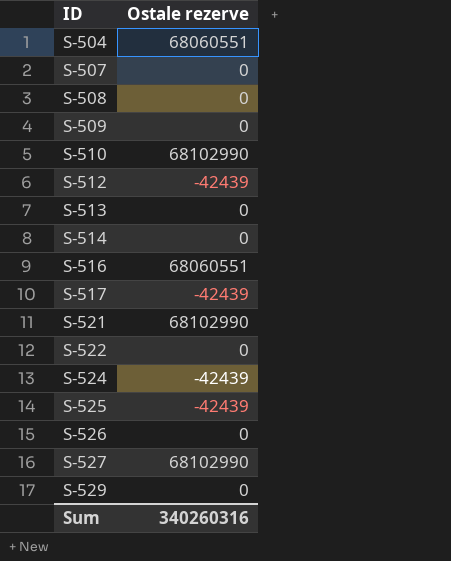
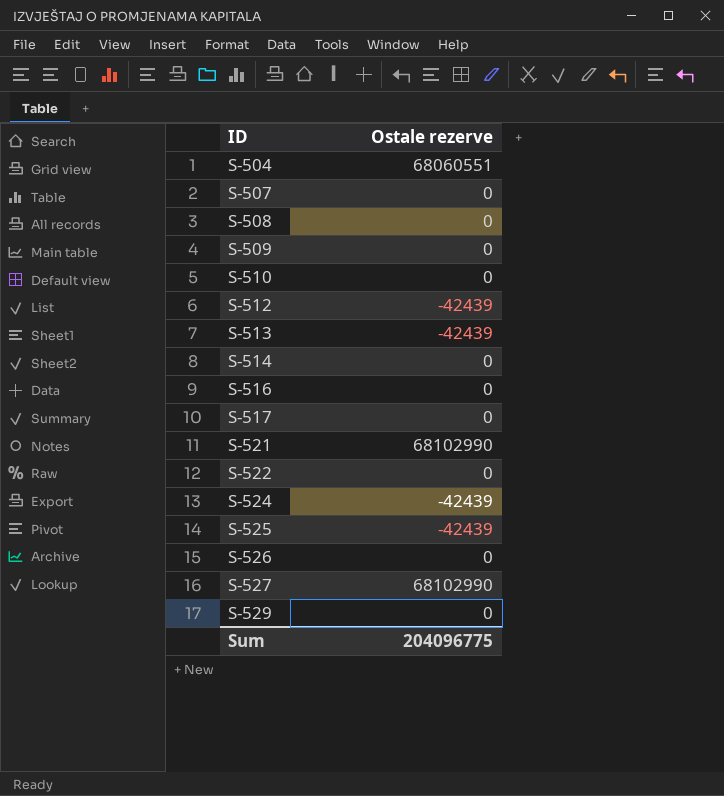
S-510 | Ostale rezerve: 68102990 -> 0
S-513 | Ostale rezerve: 0 -> -42439
S-516 | Ostale rezerve: 68060551 -> 0
S-517 | Ostale rezerve: -42439 -> 0
Sum | Ostale rezerve: 340260316 -> 204096775

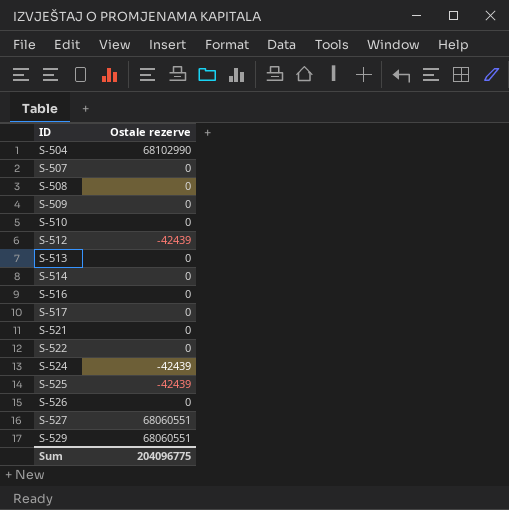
S-504 | Ostale rezerve: 68060551 -> 68102990
S-513 | Ostale rezerve: -42439 -> 0
S-521 | Ostale rezerve: 68102990 -> 0
S-527 | Ostale rezerve: 68102990 -> 68060551
S-529 | Ostale rezerve: 0 -> 68060551

